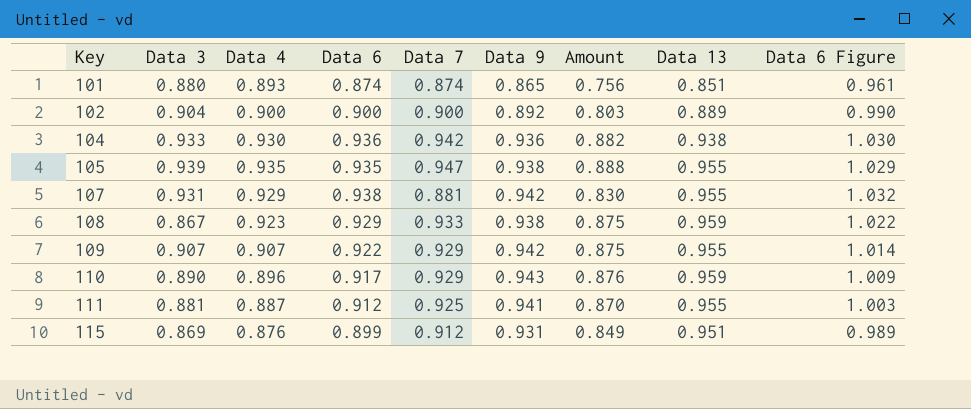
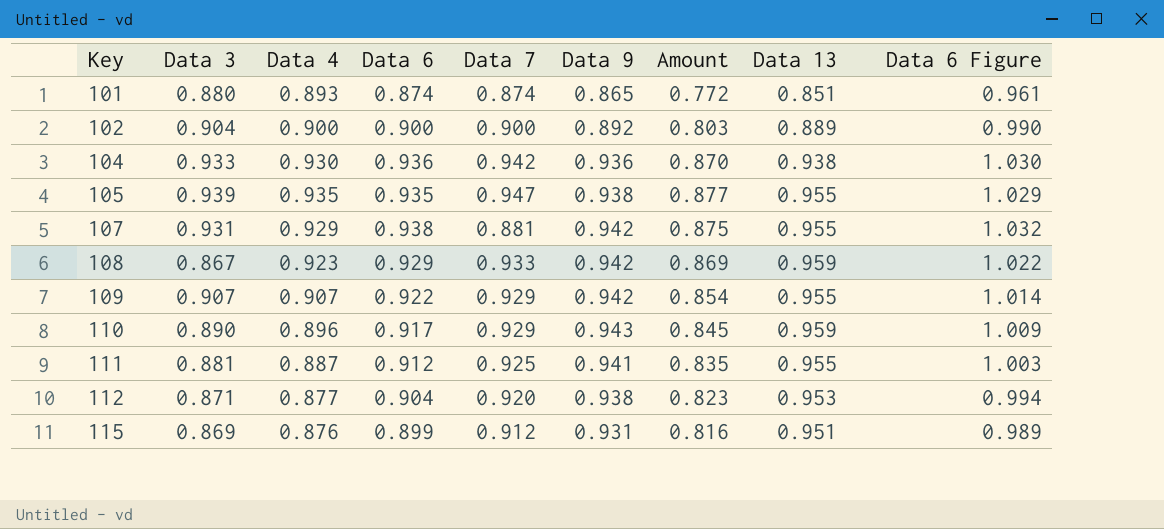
column Amount | formula: [Data 7] * [Data 9] -> [Data 4] * [Data 9]
108 | Data 9: 0.938 -> 0.942
row 112: none -> 0.871 | 0.877 | 0.904 | 0.920 | 0.938 | 0.823 | 0.953 | 0.994

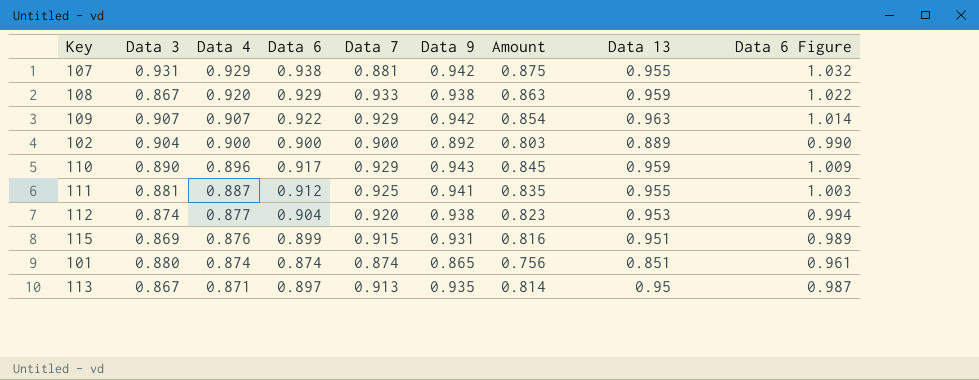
row order: Key ascending -> Data 4 descending
row 104: 0.933 | 0.930 | 0.936 | 0.942 | 0.936 | 0.870 | 0.938 | 1.030 -> none
row 105: 0.939 | 0.935 | 0.935 | 0.947 | 0.938 | 0.877 | 0.955 | 1.029 -> none
108 | Data 4: 0.923 -> 0.920
108 | Data 9: 0.942 -> 0.938
108 | Amount: 0.869 -> 0.863
109 | Data 13: 0.955 -> 0.963
112 | Data 3: 0.871 -> 0.874
115 | Data 7: 0.912 -> 0.915
101 | Data 4: 0.893 -> 0.874
101 | Amount: 0.772 -> 0.756
row 113: none -> 0.867 | 0.871 | 0.897 | 0.913 | 0.935 | 0.814 | 0.95 | 0.987

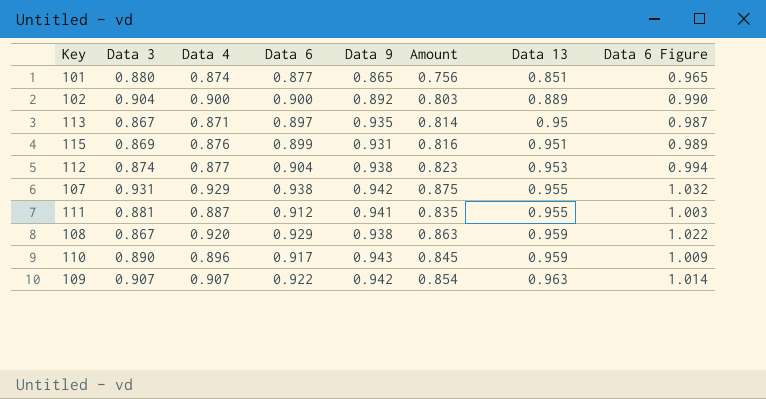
row order: Data 4 descending -> Data 13 ascending
column Data 7 | position: 5 -> none
101 | Data 6: 0.874 -> 0.877
101 | Data 6 Figure: 0.961 -> 0.965

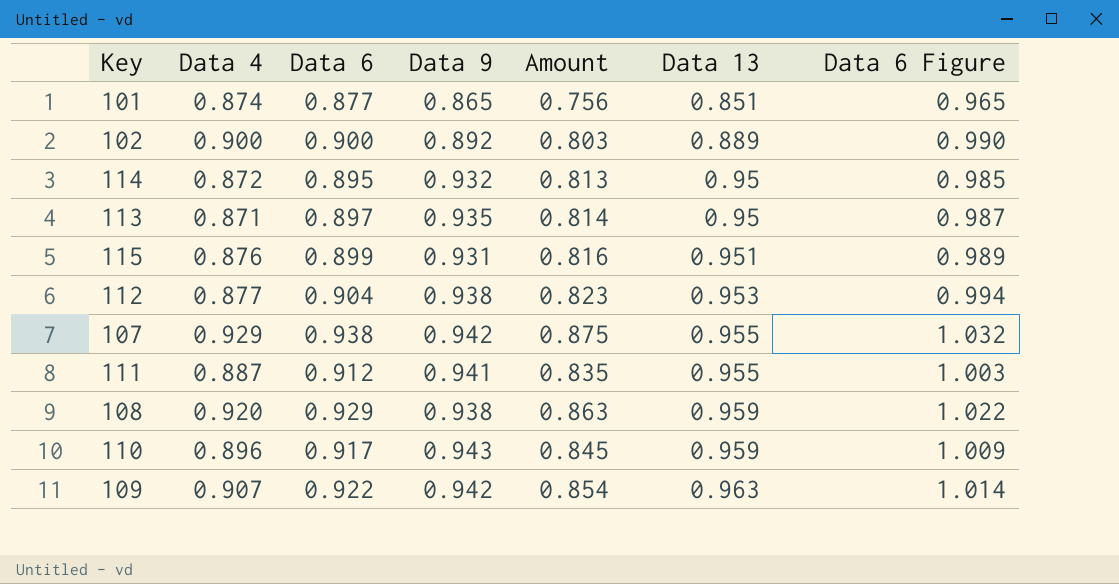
column Data 3 | position: 2 -> none
row 114: none -> 0.872 | 0.895 | 0.932 | 0.813 | 0.95 | 0.985

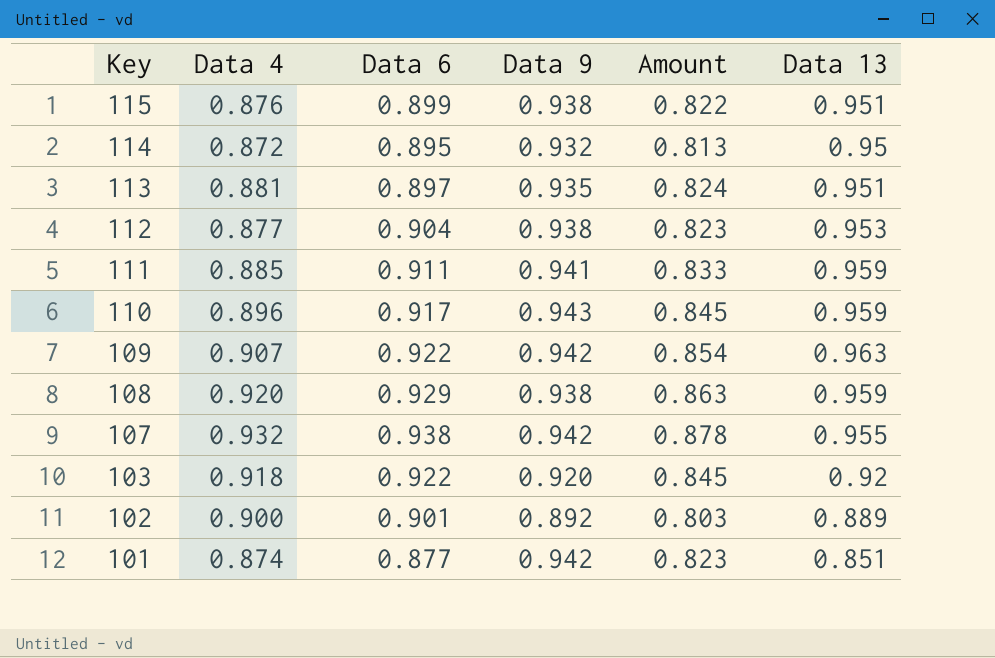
row order: Data 13 ascending -> Key descending
column Data 6 Figure | formula: [Data 6] * 1.1 -> none
115 | Data 9: 0.931 -> 0.938
115 | Amount: 0.816 -> 0.822
113 | Data 4: 0.871 -> 0.881
113 | Amount: 0.814 -> 0.824
113 | Data 13: 0.95 -> 0.951
111 | Data 4: 0.887 -> 0.885
111 | Data 6: 0.912 -> 0.911
111 | Amount: 0.835 -> 0.833
111 | Data 13: 0.955 -> 0.959
107 | Data 4: 0.929 -> 0.932
107 | Amount: 0.875 -> 0.878
row 103: none -> 0.918 | 0.922 | 0.920 | 0.845 | 0.92
102 | Data 6: 0.900 -> 0.901
101 | Data 9: 0.865 -> 0.942
101 | Amount: 0.756 -> 0.823

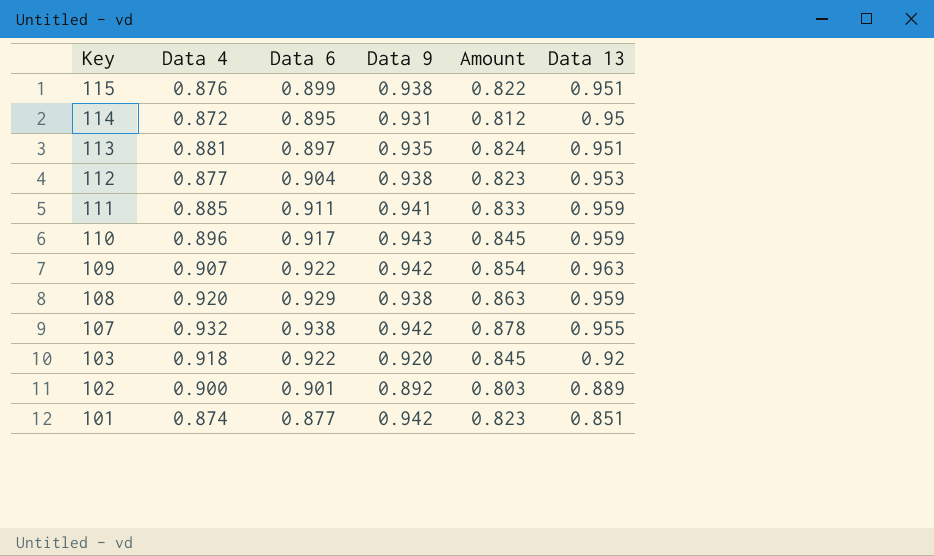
114 | Data 9: 0.932 -> 0.931
114 | Amount: 0.813 -> 0.812

